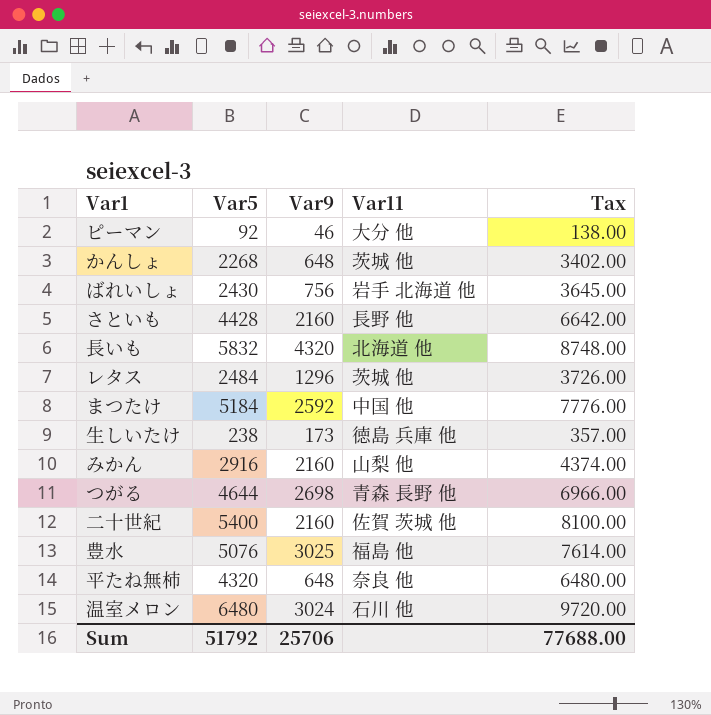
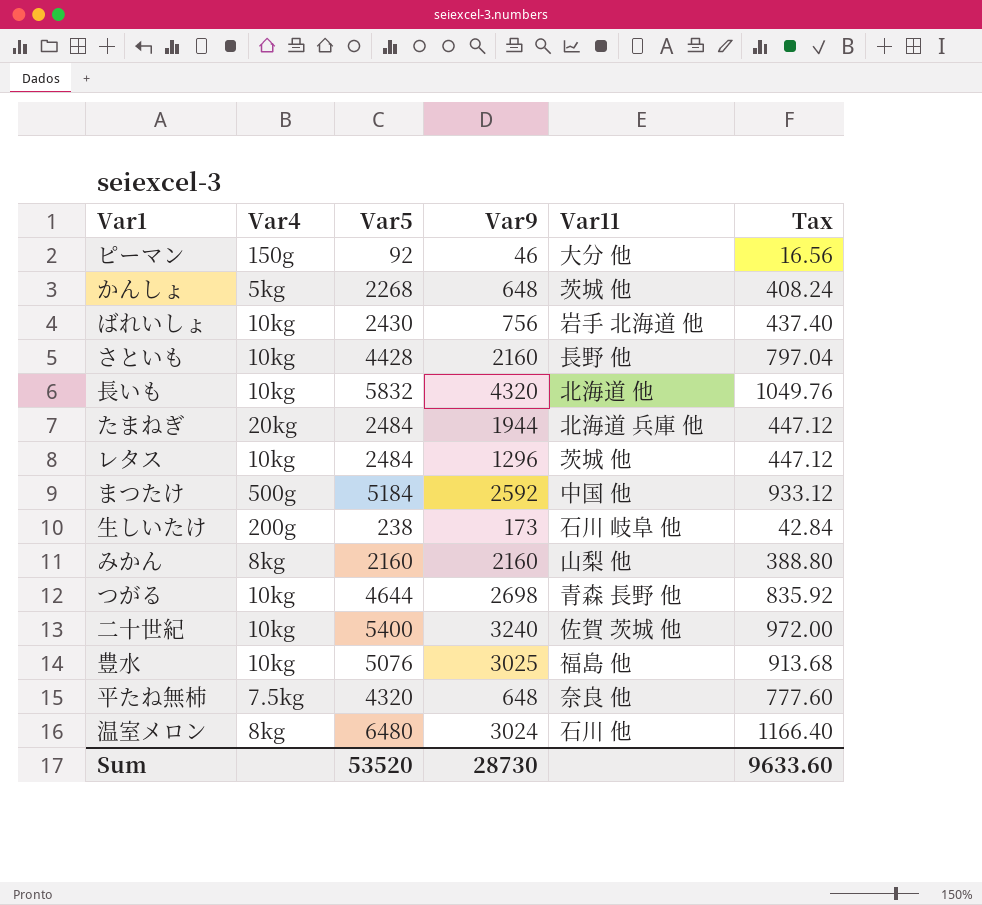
column Var4 | position: none -> 2
column Tax | formula: [Var5] * 1.5 -> [Var5] * 0.18
row たまねぎ: none -> 20kg | 2484 | 1944 | 北海道 兵庫 他 | 447.12
生しいたけ | Var11: 徳島 兵庫 他 -> 石川 岐阜 他
みかん | Var5: 2916 -> 2160
二十世紀 | Var9: 2160 -> 3240
Sum | Var5: 51792 -> 53520
Sum | Var9: 25706 -> 28730
Sum | Tax: 77688.00 -> 9633.60

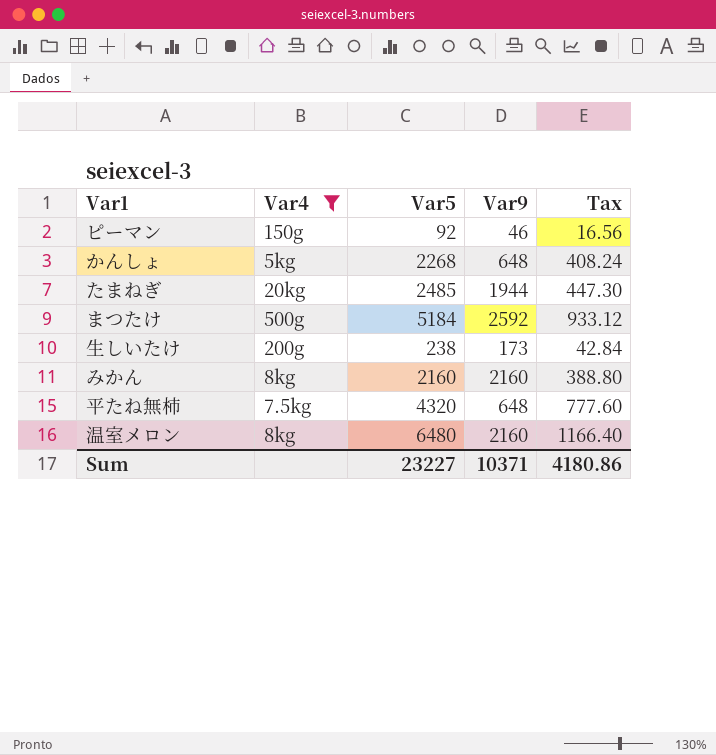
filter: none -> Var4 != 10kg
column Var11 | position: 5 -> none
たまねぎ | Var5: 2484 -> 2485
たまねぎ | Tax: 447.12 -> 447.30
温室メロン | Var9: 3024 -> 2160
Sum | Var5: 53520 -> 23227
Sum | Var9: 28730 -> 10371
Sum | Tax: 9633.60 -> 4180.86

